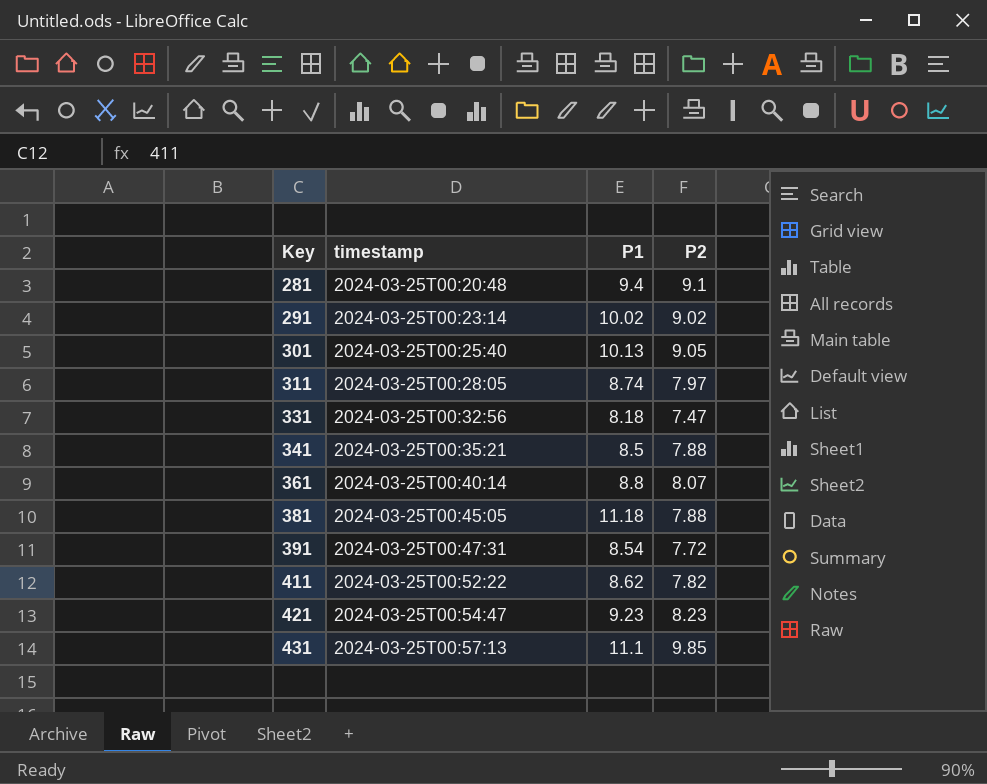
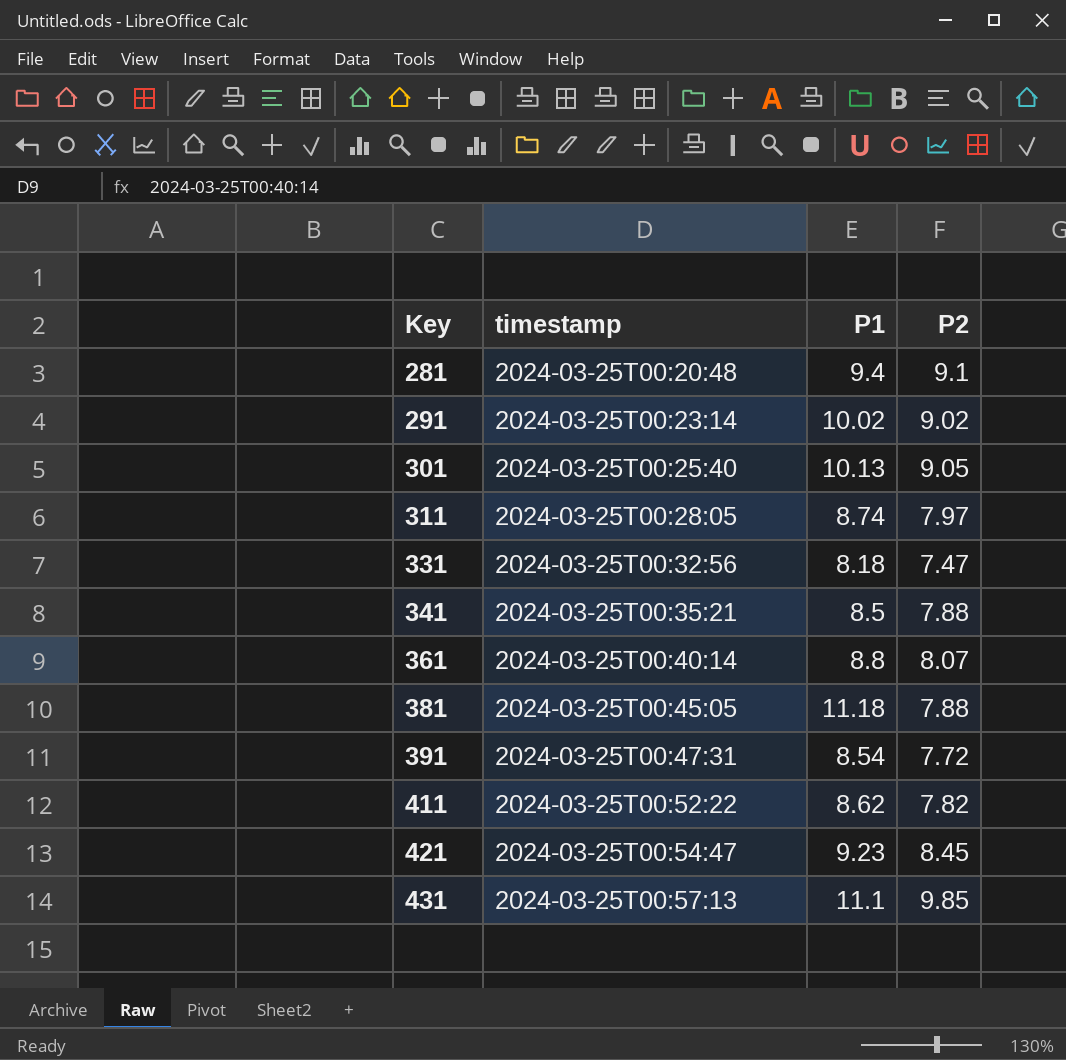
421 | P2: 8.23 -> 8.45

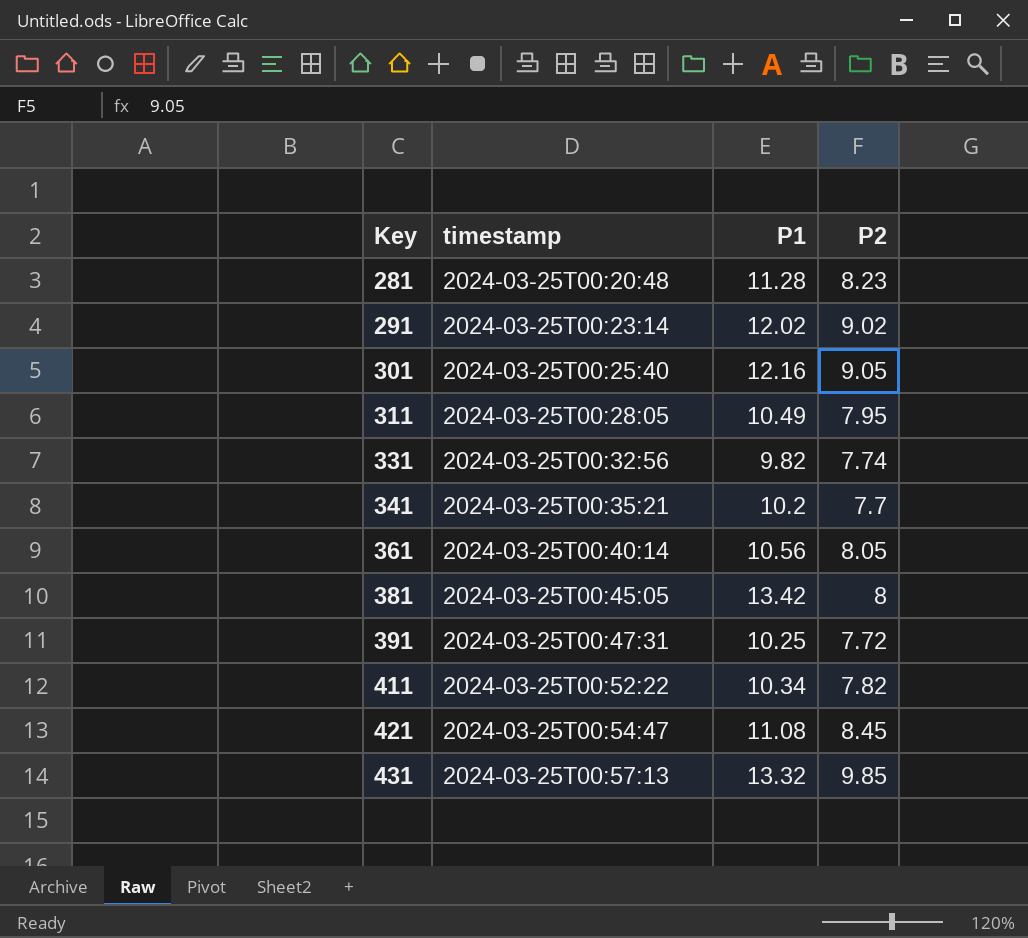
281 | P1: 9.4 -> 11.28
281 | P2: 9.1 -> 8.23
291 | P1: 10.02 -> 12.02
301 | P1: 10.13 -> 12.16
311 | P1: 8.74 -> 10.49
311 | P2: 7.97 -> 7.95
331 | P1: 8.18 -> 9.82
331 | P2: 7.47 -> 7.74
341 | P1: 8.5 -> 10.2
341 | P2: 7.88 -> 7.7
361 | P1: 8.8 -> 10.56
361 | P2: 8.07 -> 8.05
381 | P1: 11.18 -> 13.42
381 | P2: 7.88 -> 8
391 | P1: 8.54 -> 10.25
411 | P1: 8.62 -> 10.34
421 | P1: 9.23 -> 11.08
431 | P1: 11.1 -> 13.32

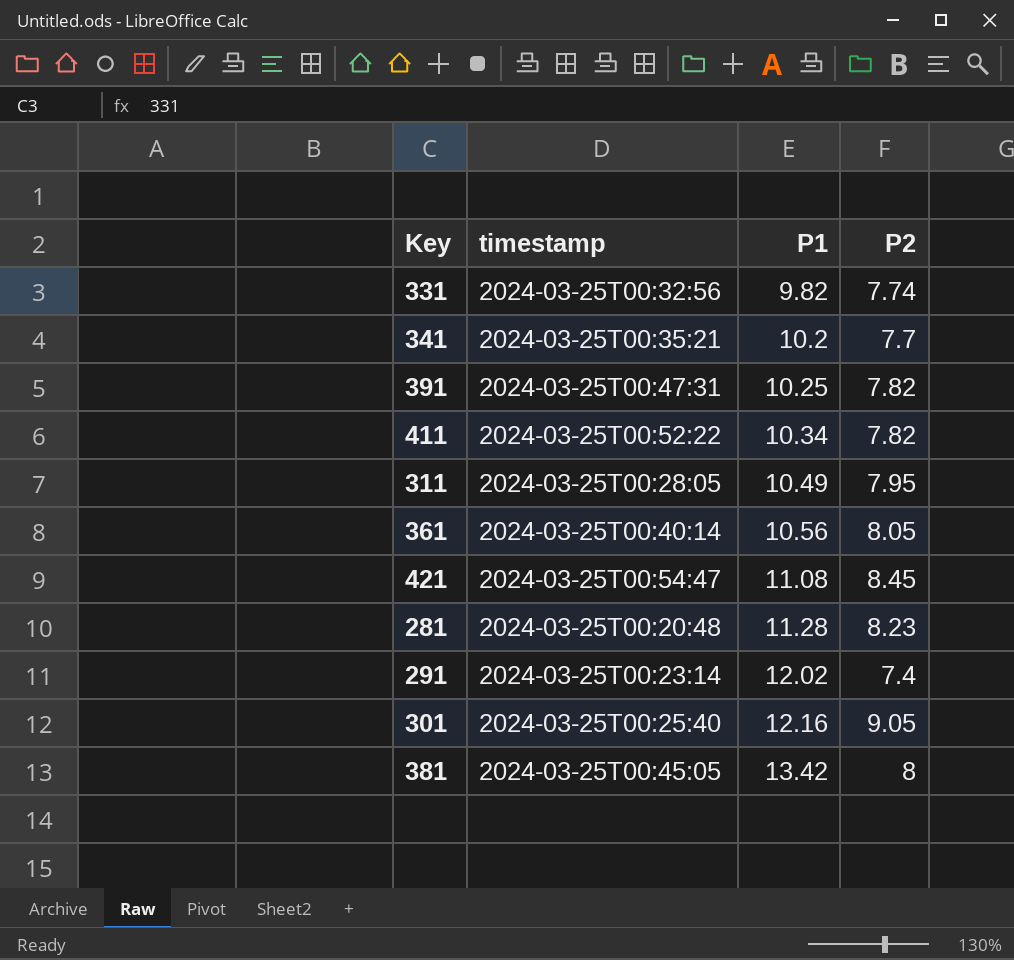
row order: Key ascending -> P1 ascending
row 431: 2024-03-25T00:57:13 | 13.32 | 9.85 -> none
391 | P2: 7.72 -> 7.82
291 | P2: 9.02 -> 7.4

